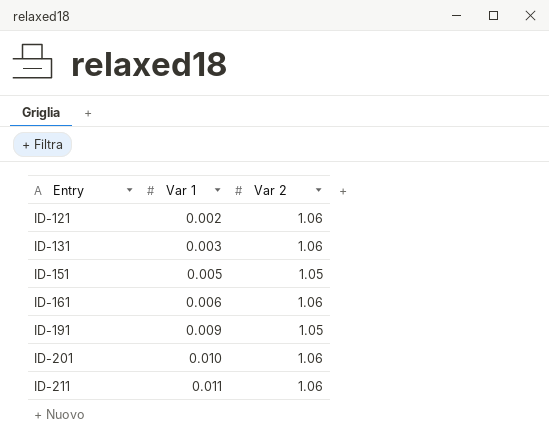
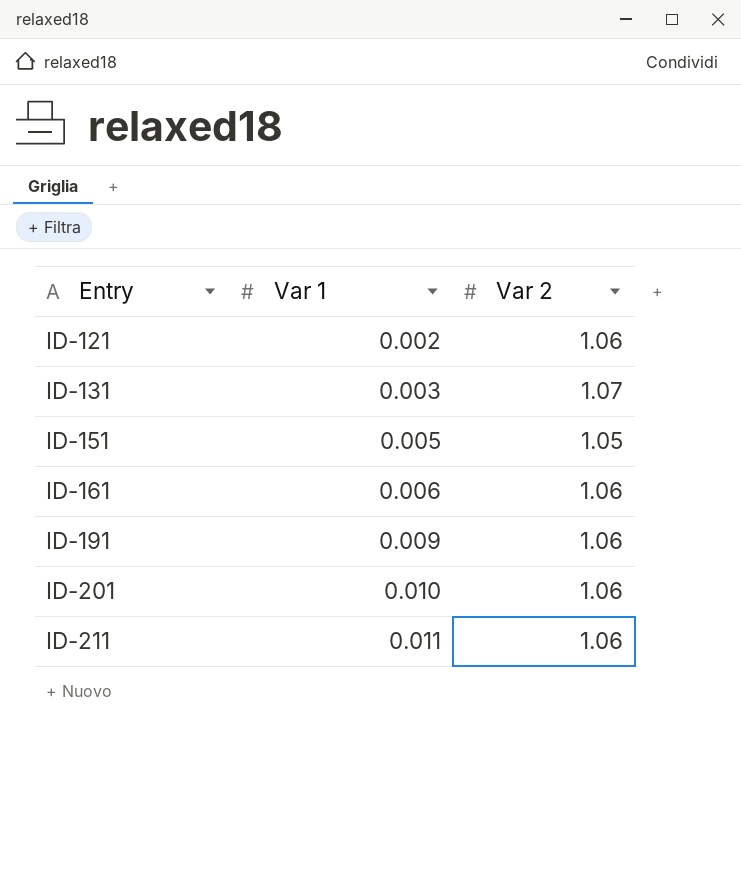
ID-131 | Var 2: 1.06 -> 1.07
ID-191 | Var 2: 1.05 -> 1.06

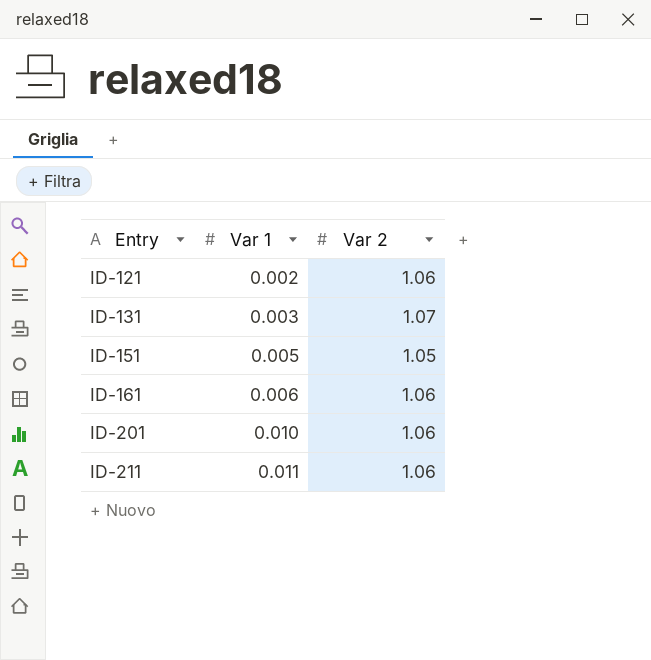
row ID-191: 0.009 | 1.06 -> none

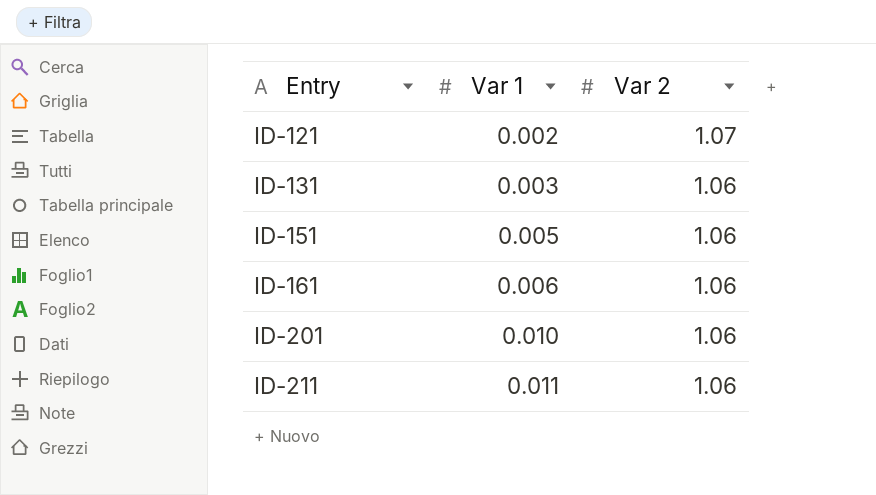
ID-121 | Var 2: 1.06 -> 1.07
ID-131 | Var 2: 1.07 -> 1.06
ID-151 | Var 2: 1.05 -> 1.06

